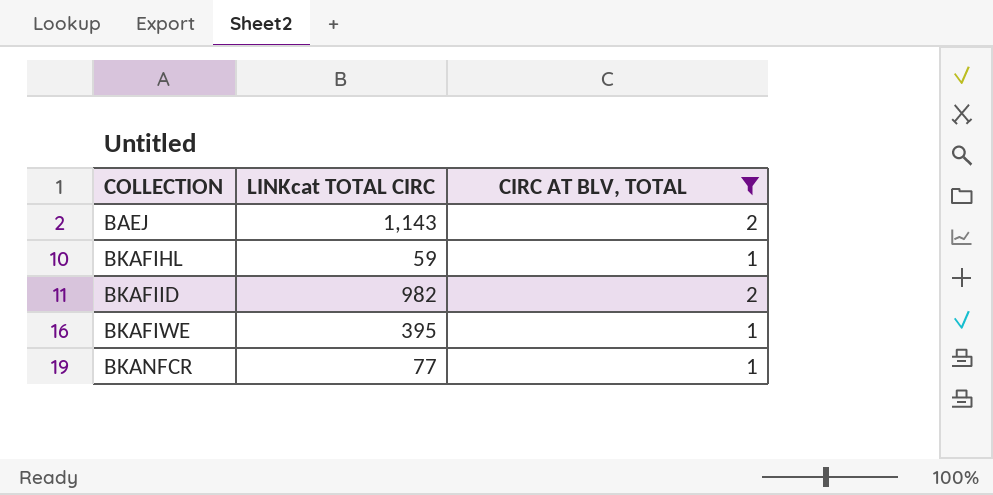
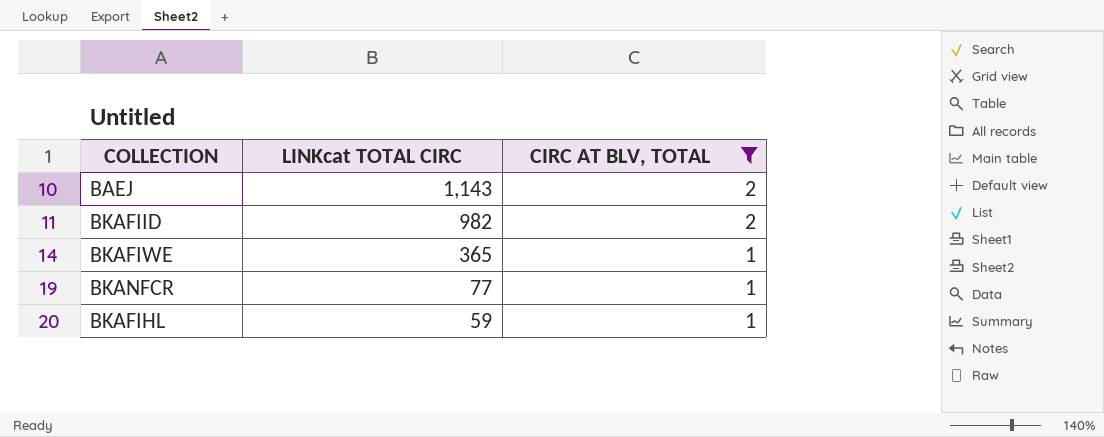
row order: COLLECTION ascending -> LINKcat TOTAL CIRC descending
BKAFIWE | LINKcat TOTAL CIRC: 395 -> 365

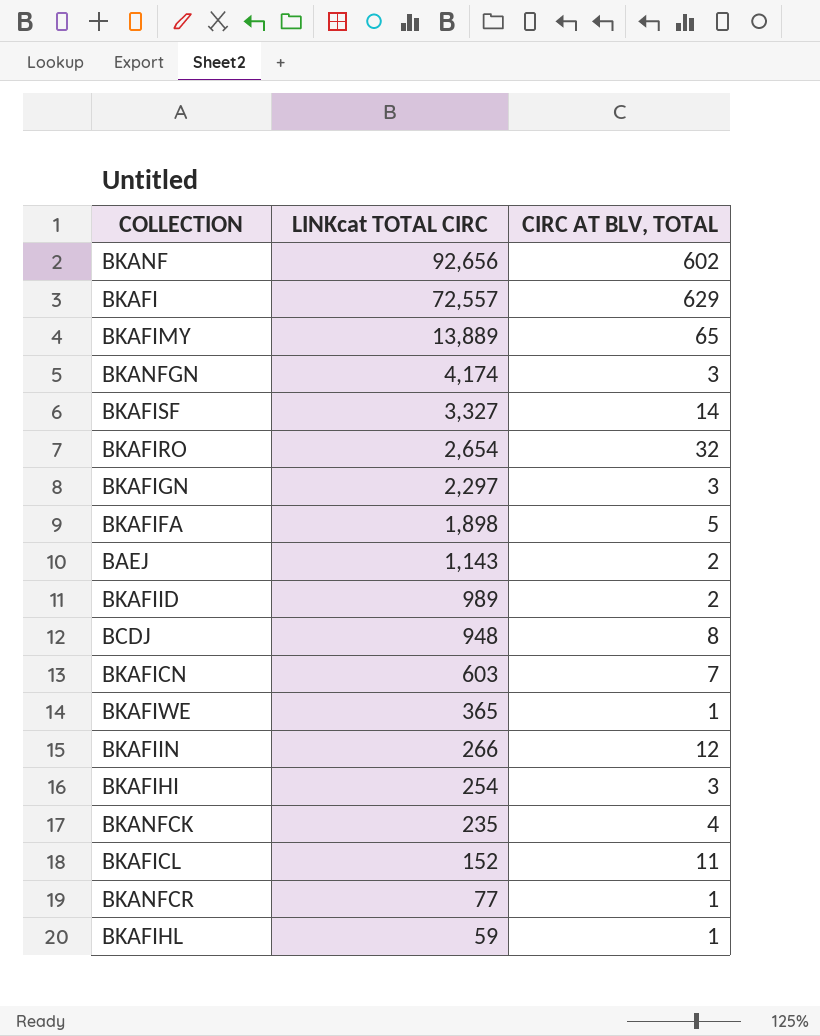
filter: CIRC AT BLV, TOTAL <= 2 -> none
BKAFIID | LINKcat TOTAL CIRC: 982 -> 989

